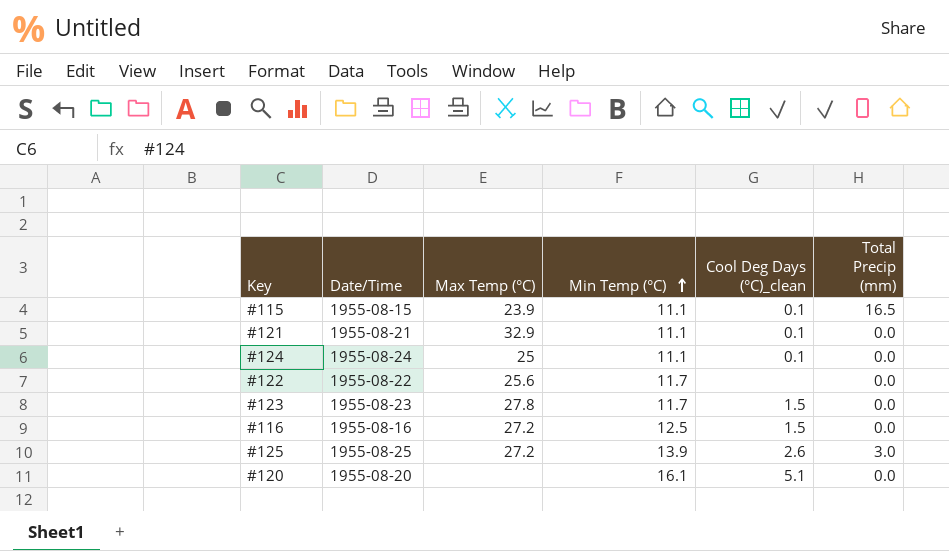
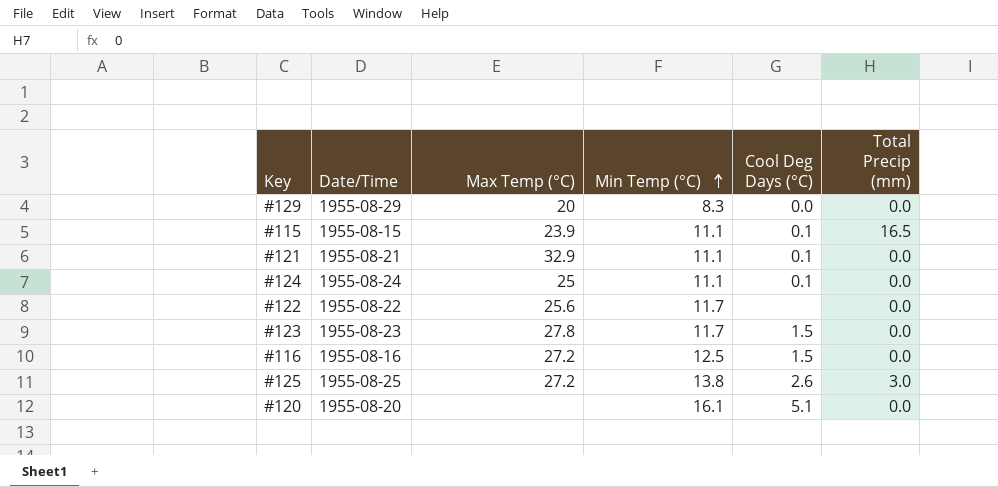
column name: Cool Deg Days (°C)_clean -> Cool Deg Days (°C)
row #129: none -> 1955-08-29 | 20 | 8.3 | 0.0 | 0.0
#125 | Min Temp (°C): 13.9 -> 13.8

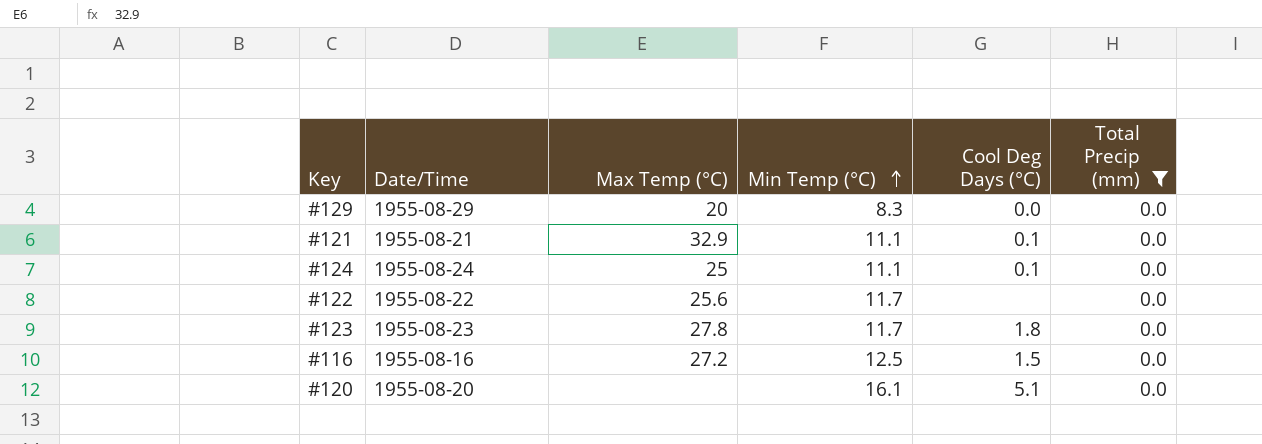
filter: none -> Total Precip (mm) = 0.0
#123 | Cool Deg Days (°C): 1.5 -> 1.8

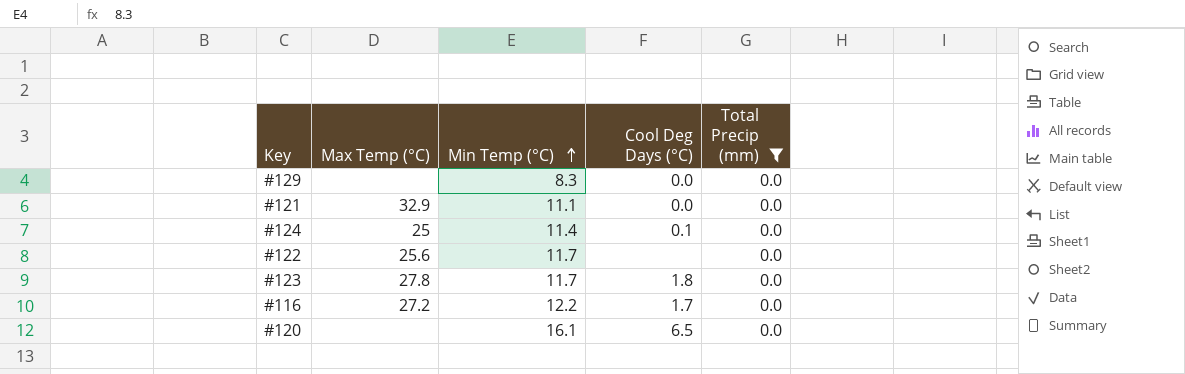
column Date/Time | position: 2 -> none
#129 | Max Temp (°C): 20 -> none
#121 | Cool Deg Days (°C): 0.1 -> 0.0
#124 | Min Temp (°C): 11.1 -> 11.4
#116 | Min Temp (°C): 12.5 -> 12.2
#116 | Cool Deg Days (°C): 1.5 -> 1.7
#120 | Cool Deg Days (°C): 5.1 -> 6.5

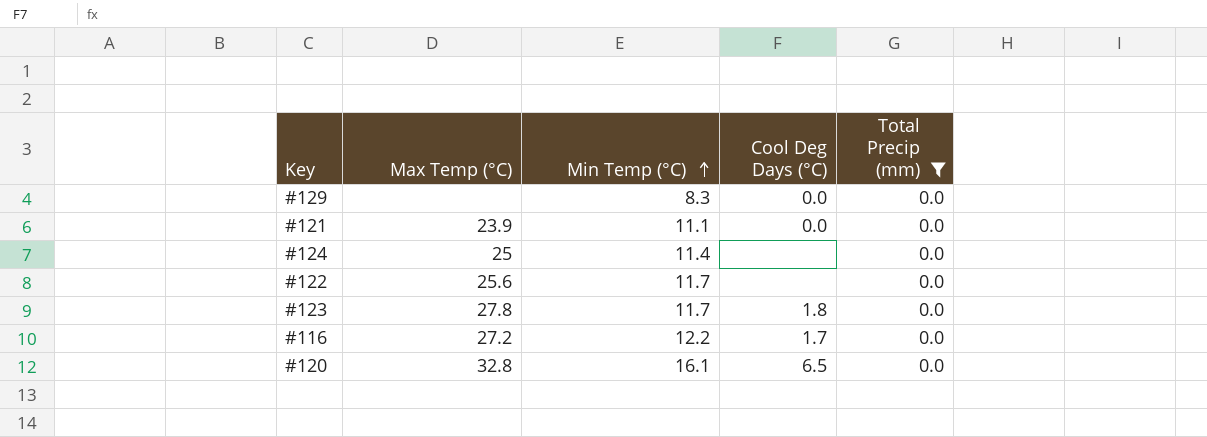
#121 | Max Temp (°C): 32.9 -> 23.9
#124 | Cool Deg Days (°C): 0.1 -> none
#120 | Max Temp (°C): none -> 32.8

